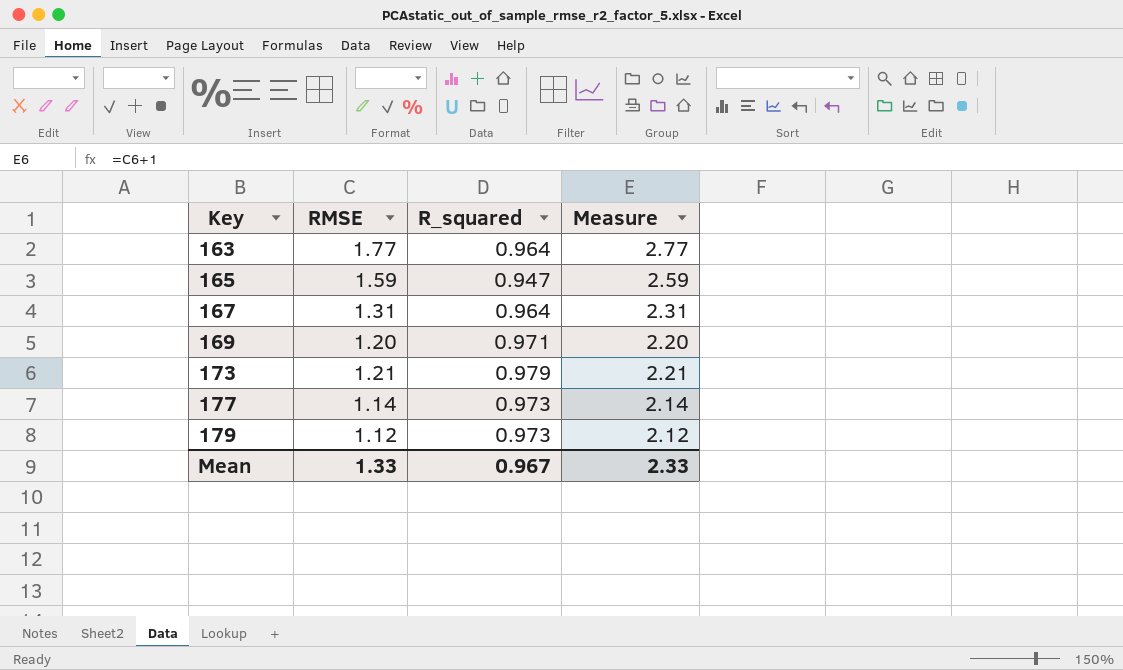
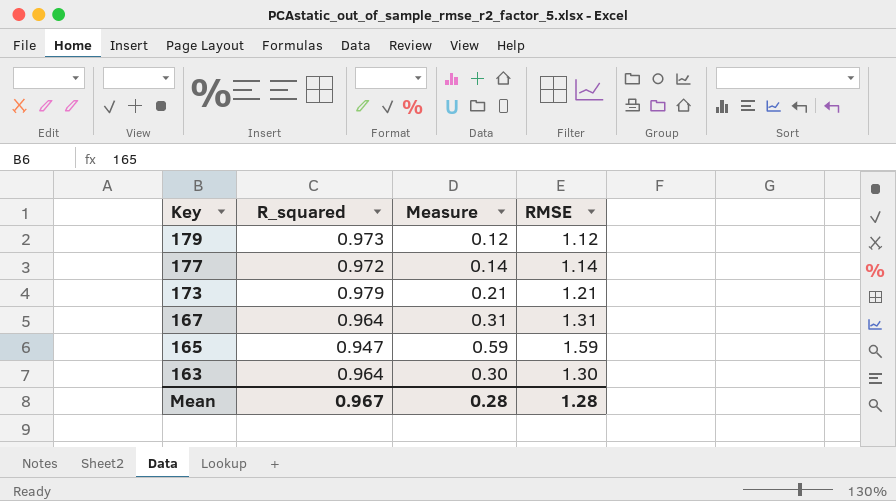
row order: Key ascending -> Key descending
column Measure | formula: [RMSE] + 1 -> [RMSE] - 1
column RMSE | position: 2 -> 4
row 169: 1.20 | 0.971 | 2.20 -> none
177 | R_squared: 0.973 -> 0.972
163 | RMSE: 1.77 -> 1.30
Mean | Measure: 2.33 -> 0.28
Mean | RMSE: 1.33 -> 1.28

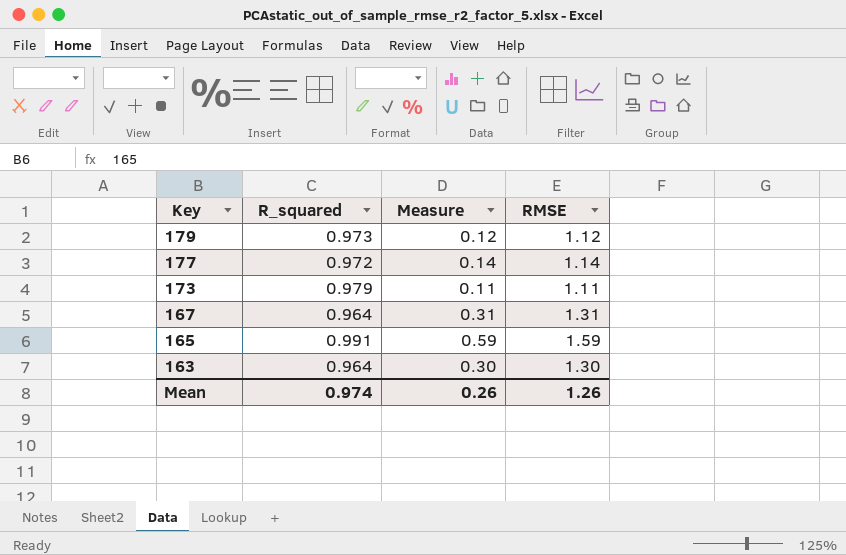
173 | Measure: 0.21 -> 0.11
173 | RMSE: 1.21 -> 1.11
165 | R_squared: 0.947 -> 0.991
Mean | R_squared: 0.967 -> 0.974
Mean | Measure: 0.28 -> 0.26
Mean | RMSE: 1.28 -> 1.26

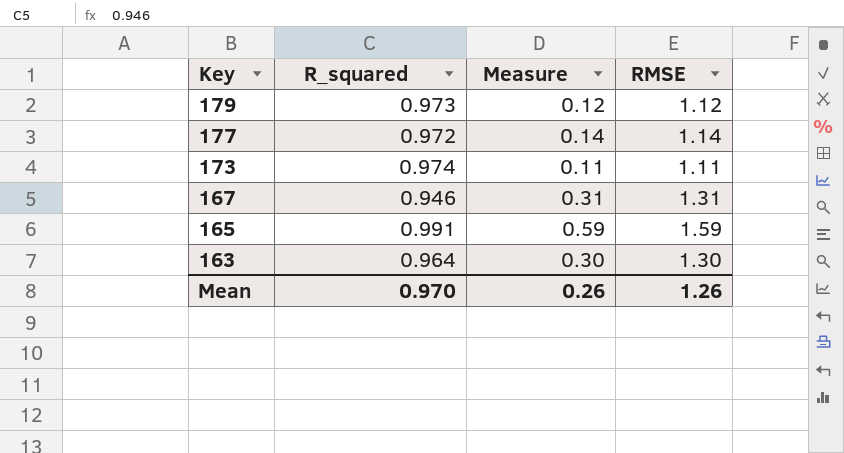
173 | R_squared: 0.979 -> 0.974
167 | R_squared: 0.964 -> 0.946
Mean | R_squared: 0.974 -> 0.970

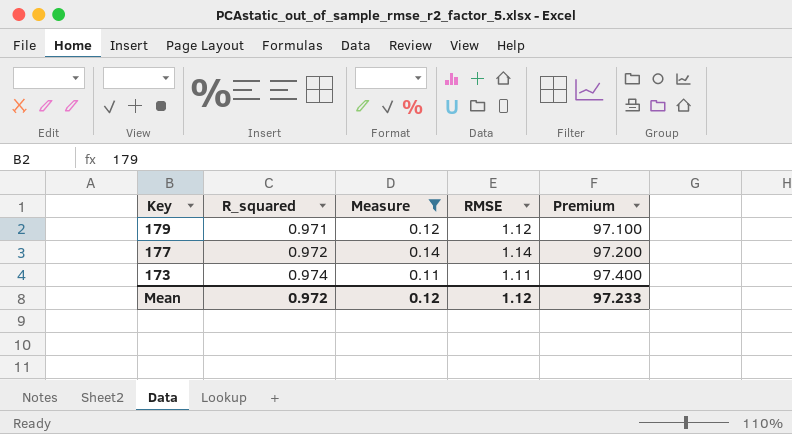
filter: none -> Measure <= 0.14
column Premium | formula: none -> [R_squared] * 100
179 | R_squared: 0.973 -> 0.971
Mean | R_squared: 0.970 -> 0.972
Mean | Measure: 0.26 -> 0.12
Mean | RMSE: 1.26 -> 1.12

